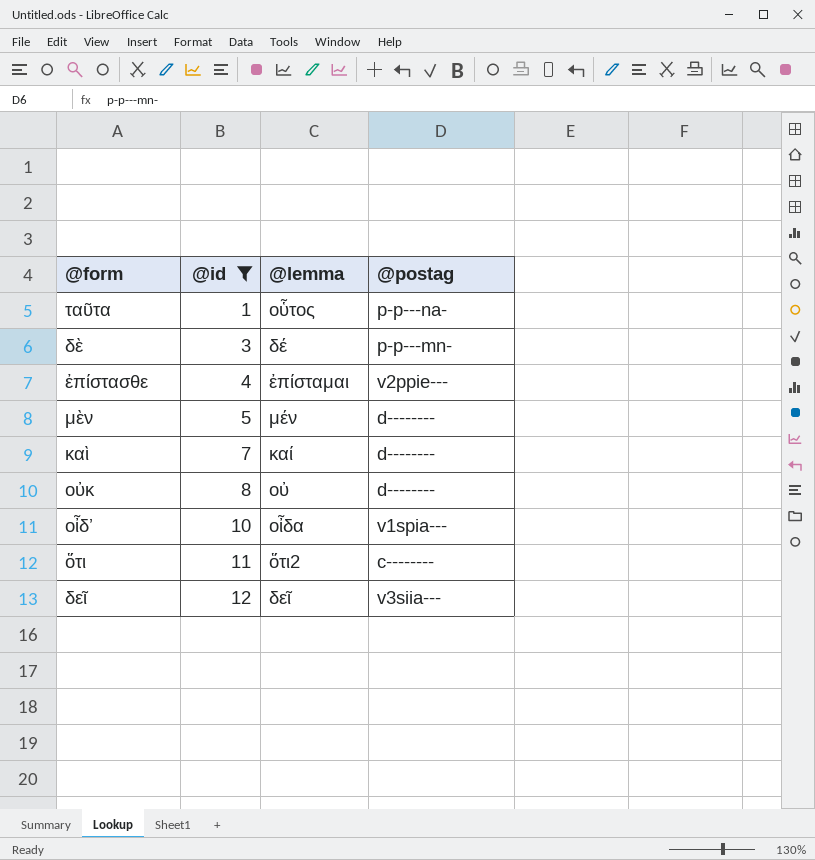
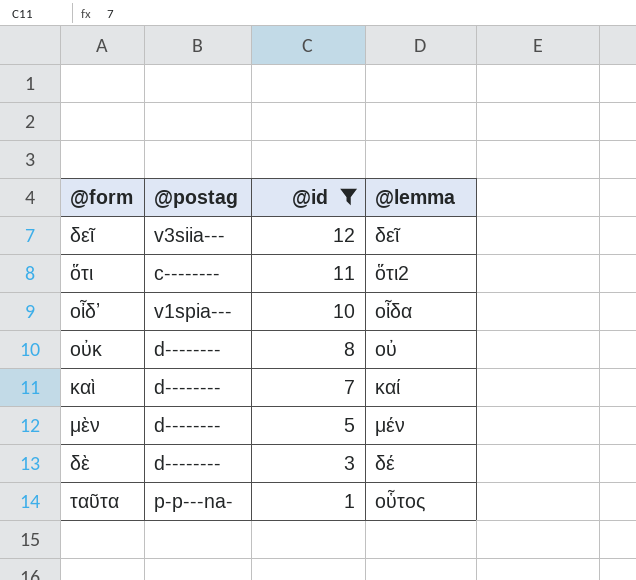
row order: @id ascending -> @id descending
column @postag | position: 4 -> 2
row ἐπίστασθε: 4 | ἐπίσταμαι | v2ppie--- -> none
δὲ | @postag: p-p---mn- -> d--------

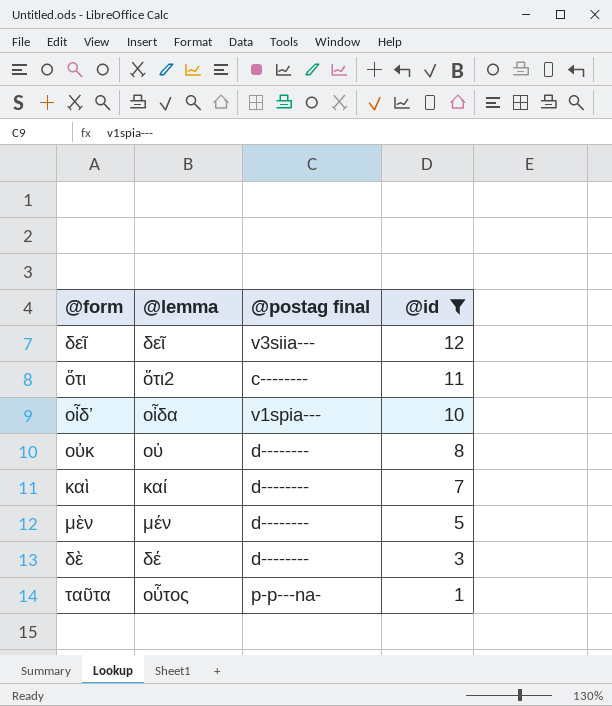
column @lemma | position: 4 -> 2
column name: @postag -> @postag final

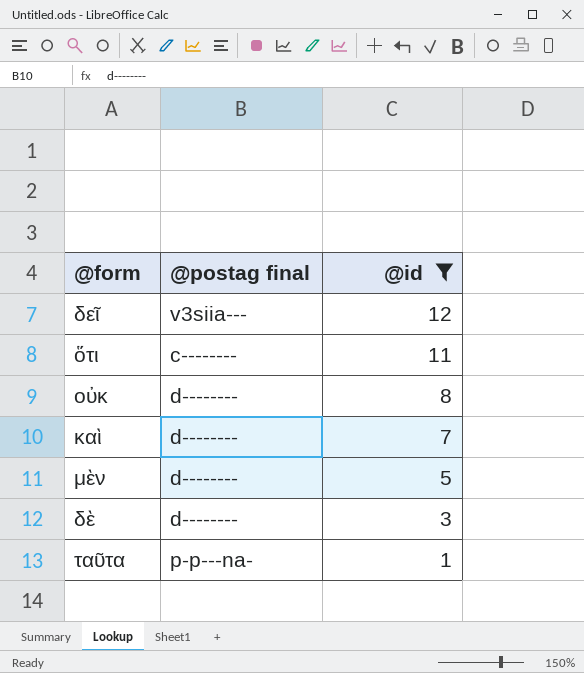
column @lemma | position: 2 -> none
row οἶδʼ: οἶδα | v1spia--- | 10 -> none

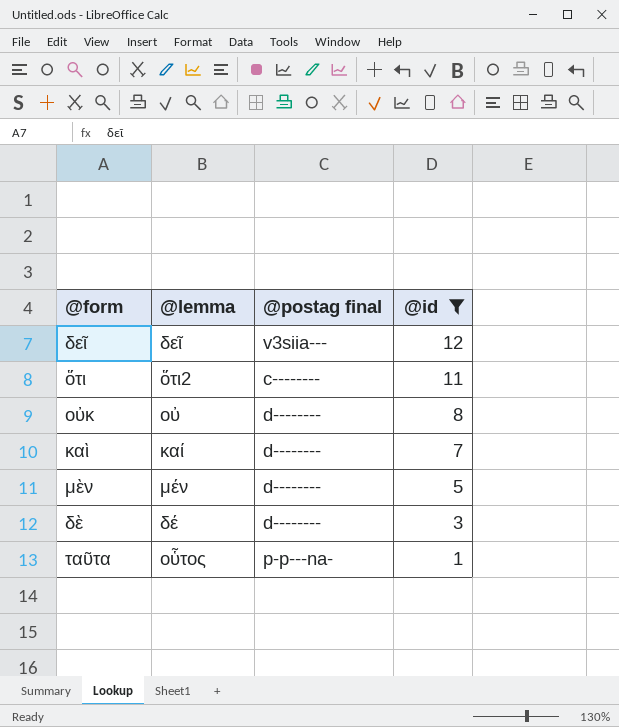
column @lemma | position: none -> 2

